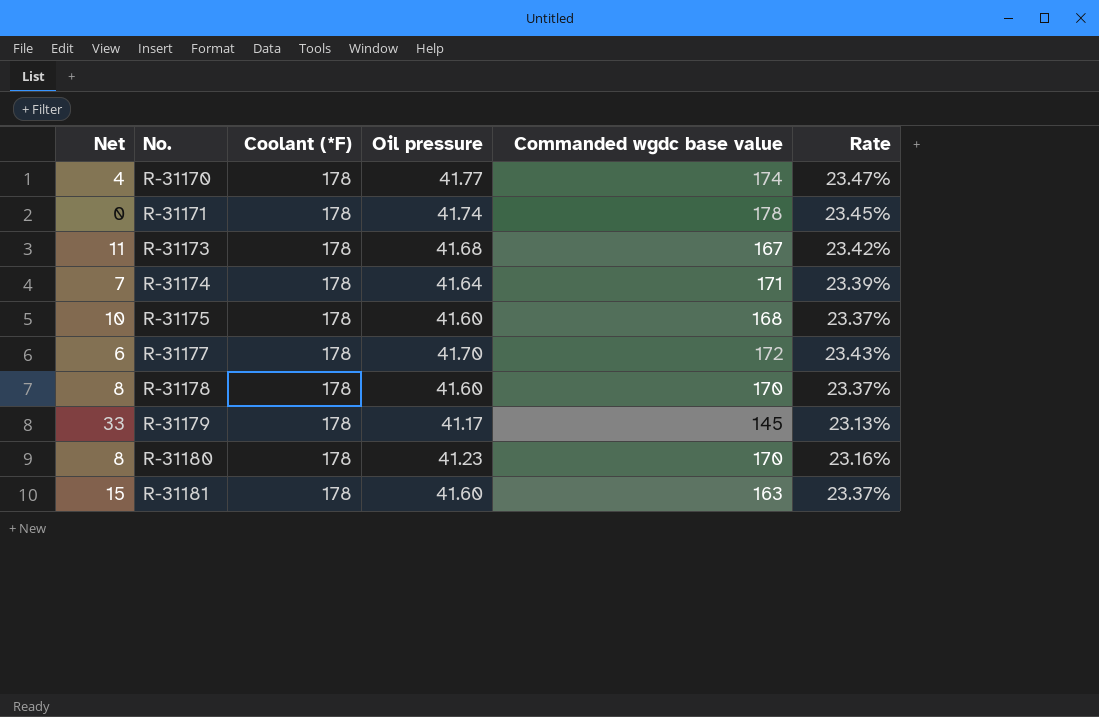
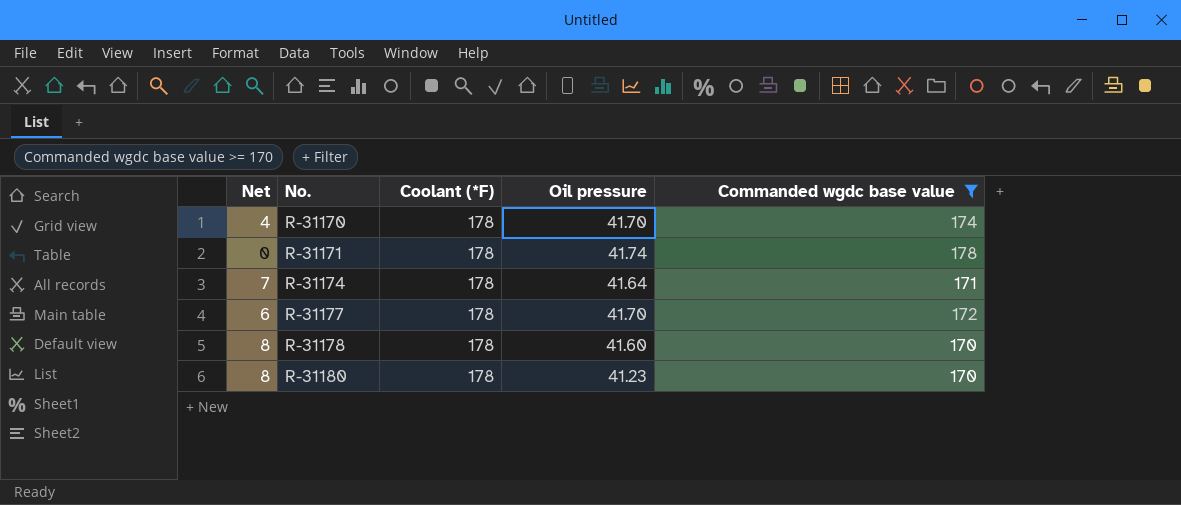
filter: none -> Commanded wgdc base value >= 170
column Rate | formula: [Oil pressure] / [Coolant (*F)] -> none
R-31170 | Oil pressure: 41.77 -> 41.70

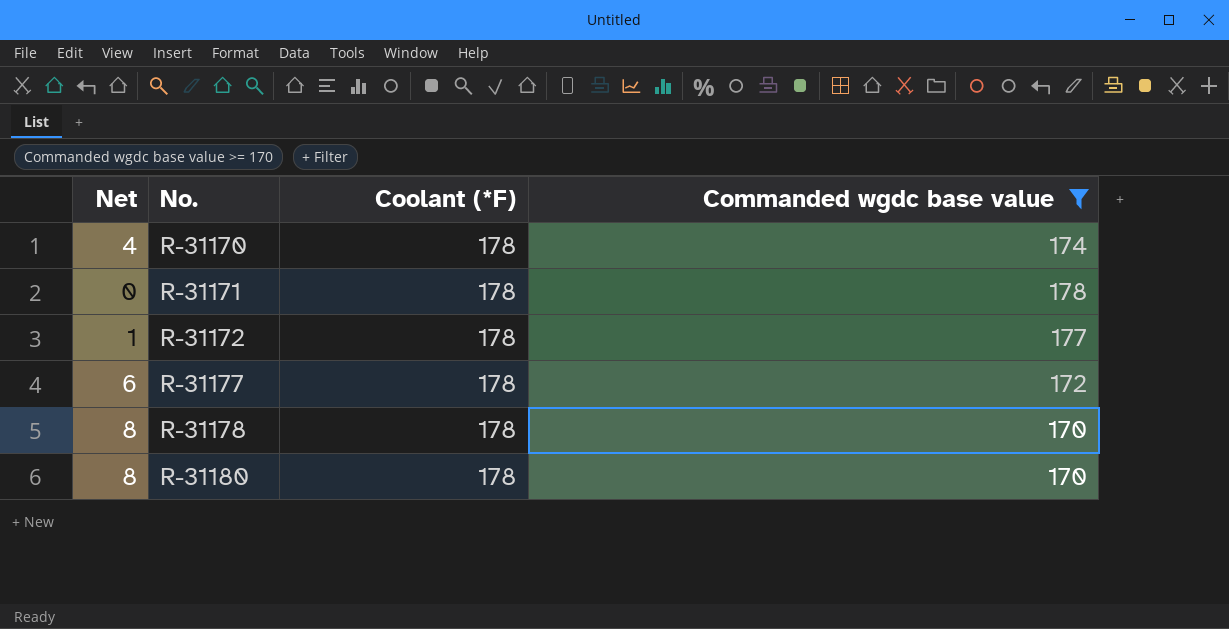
column Oil pressure | position: 4 -> none
row R-31174: 7 | 178 | 41.64 | 171 -> none
row R-31172: none -> 1 | 178 | 177

